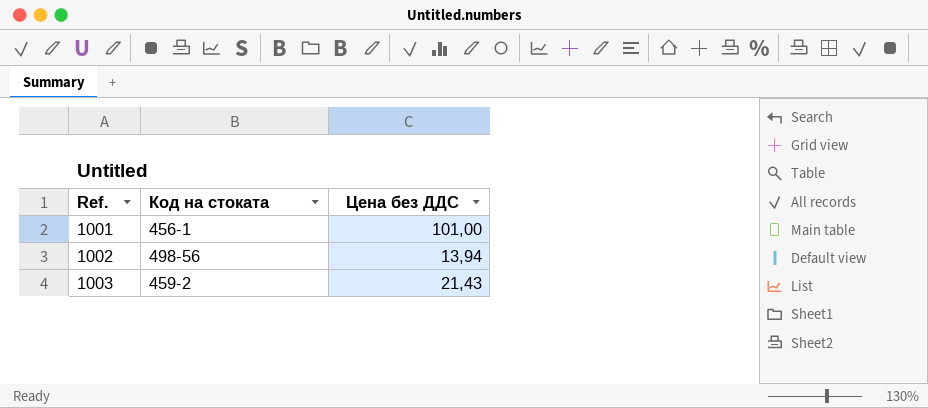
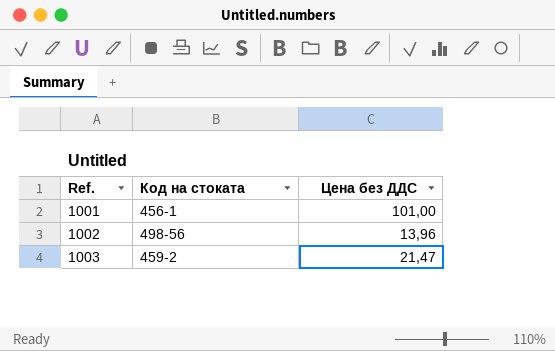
1002 | Цена без ДДС: 13,94 -> 13,96
1003 | Цена без ДДС: 21,43 -> 21,47

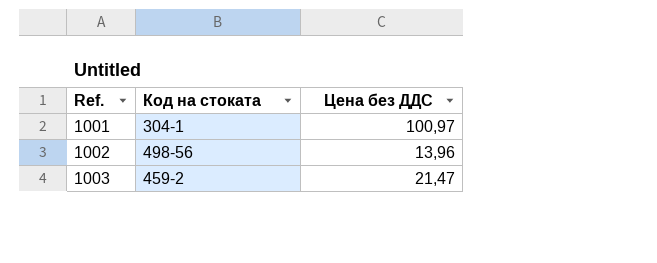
1001 | Код на стоката: 456-1 -> 304-1
1001 | Цена без ДДС: 101,00 -> 100,97

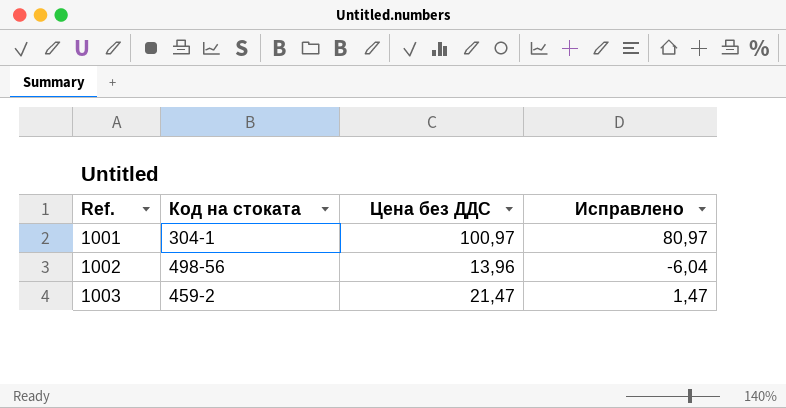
column Исправлено | formula: none -> [Цена без ДДС] - 20

